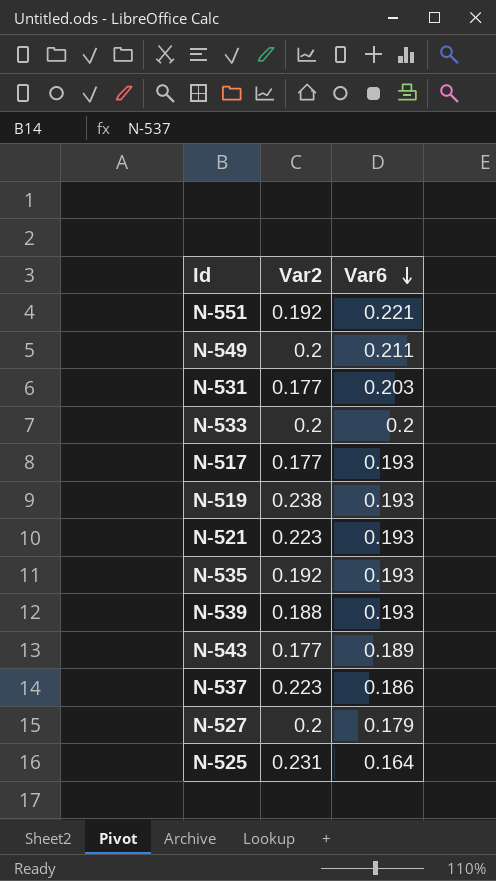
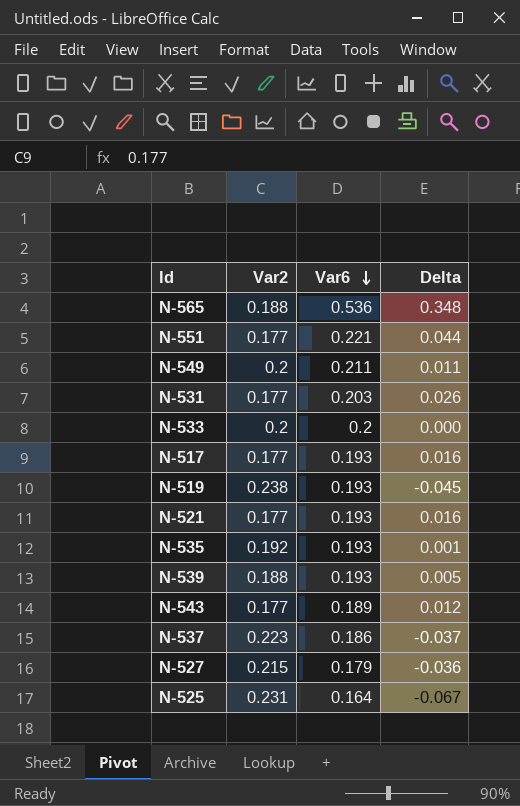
column Delta | formula: none -> [Var6] - [Var2]
row N-565: none -> 0.188 | 0.536 | 0.348
N-551 | Var2: 0.192 -> 0.177
N-521 | Var2: 0.223 -> 0.177
N-527 | Var2: 0.2 -> 0.215

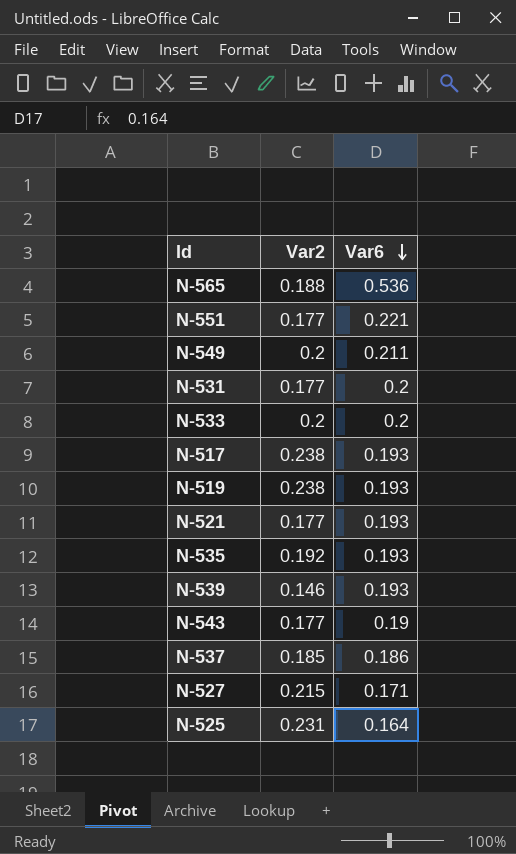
column Delta | formula: [Var6] - [Var2] -> none
N-531 | Var6: 0.203 -> 0.2
N-517 | Var2: 0.177 -> 0.238
N-539 | Var2: 0.188 -> 0.146
N-543 | Var6: 0.189 -> 0.19
N-537 | Var2: 0.223 -> 0.185
N-527 | Var6: 0.179 -> 0.171

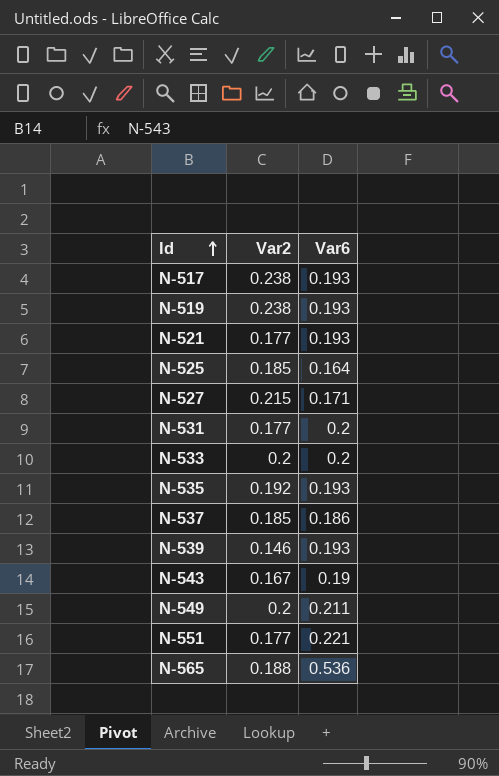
row order: Var6 descending -> Id ascending
N-525 | Var2: 0.231 -> 0.185
N-543 | Var2: 0.177 -> 0.167

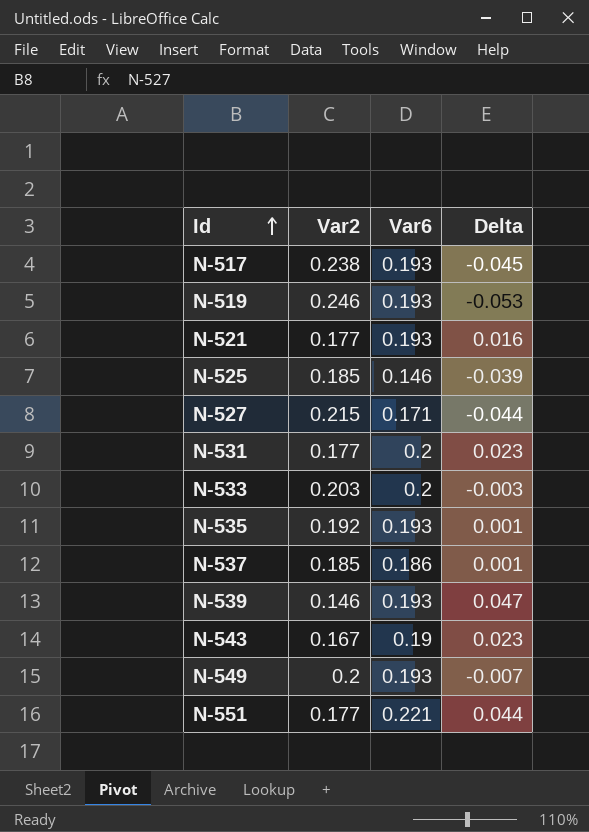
column Delta | formula: none -> [Var6] - [Var2]
row N-565: 0.188 | 0.536 -> none
N-519 | Var2: 0.238 -> 0.246
N-525 | Var6: 0.164 -> 0.146
N-533 | Var2: 0.2 -> 0.203
N-549 | Var6: 0.211 -> 0.193

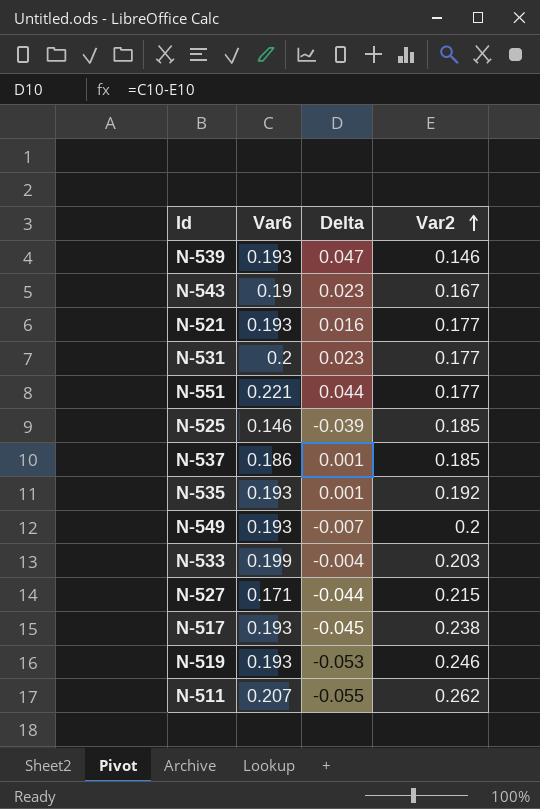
row order: Id ascending -> Var2 ascending
column Var2 | position: 2 -> 4
N-533 | Var6: 0.2 -> 0.199
N-533 | Delta: -0.003 -> -0.004
row N-511: none -> 0.207 | -0.055 | 0.262

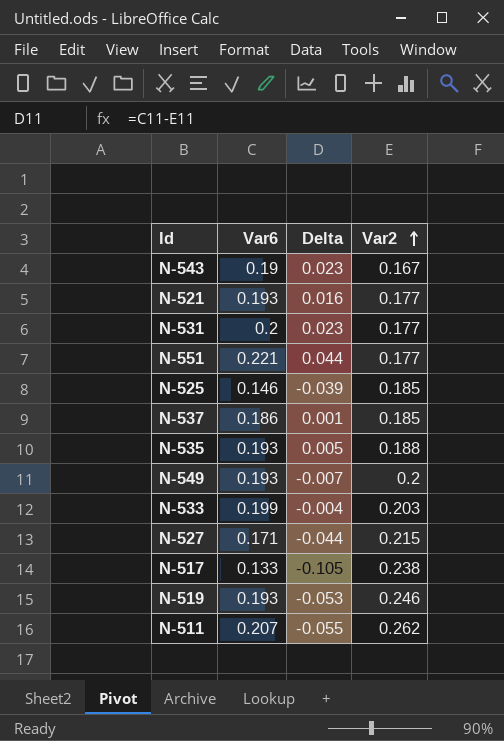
row N-539: 0.193 | 0.047 | 0.146 -> none
N-535 | Delta: 0.001 -> 0.005
N-535 | Var2: 0.192 -> 0.188
N-517 | Var6: 0.193 -> 0.133
N-517 | Delta: -0.045 -> -0.105

